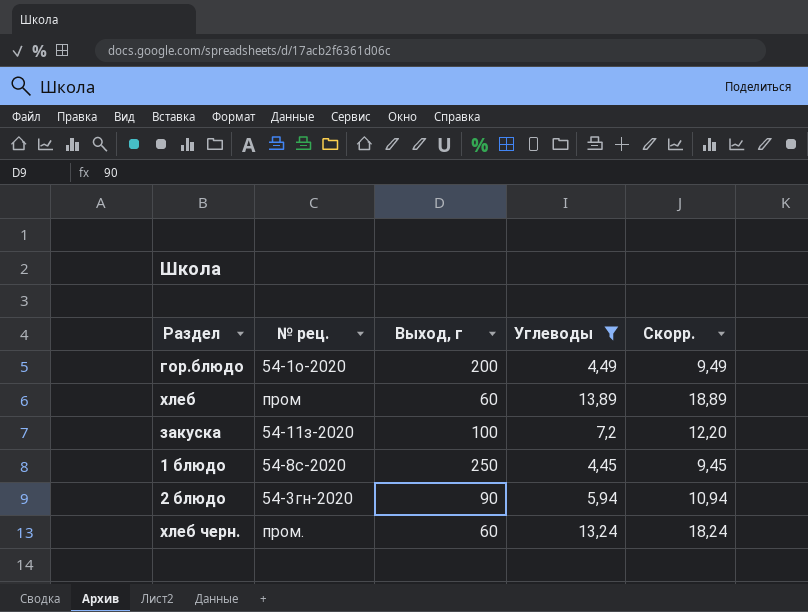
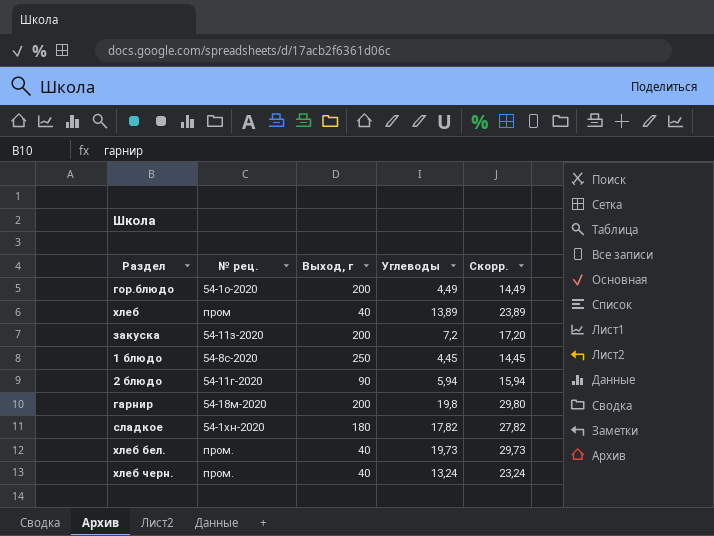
filter: Углеводы <= 13,89 -> none
column Скорр. | formula: [Углеводы] + 5 -> [Углеводы] + 10
хлеб | Выход, г: 60 -> 40
закуска | Выход, г: 100 -> 200
2 блюдо | № рец.: 54-3гн-2020 -> 54-11г-2020
хлеб черн. | Выход, г: 60 -> 40

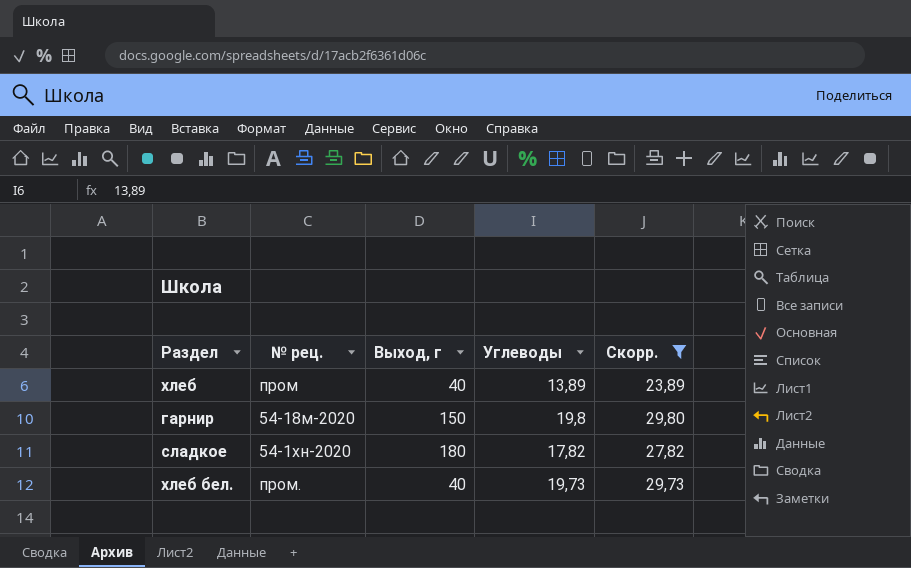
filter: none -> Скорр. >= 23,89
гарнир | Выход, г: 200 -> 150

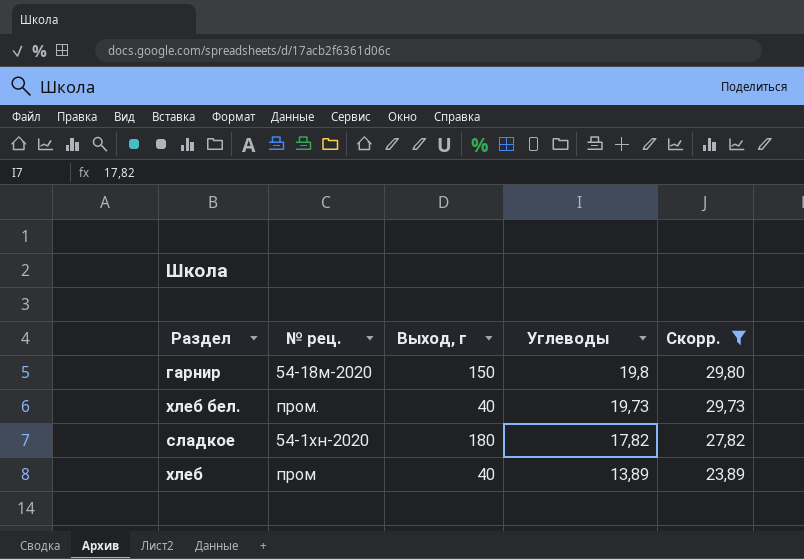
row order: none -> Углеводы descending

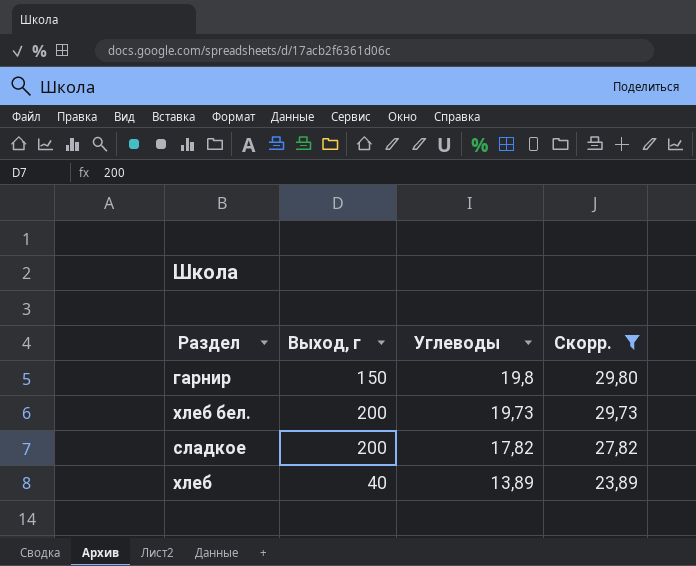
column № рец. | position: 2 -> none
хлеб бел. | Выход, г: 40 -> 200
сладкое | Выход, г: 180 -> 200

